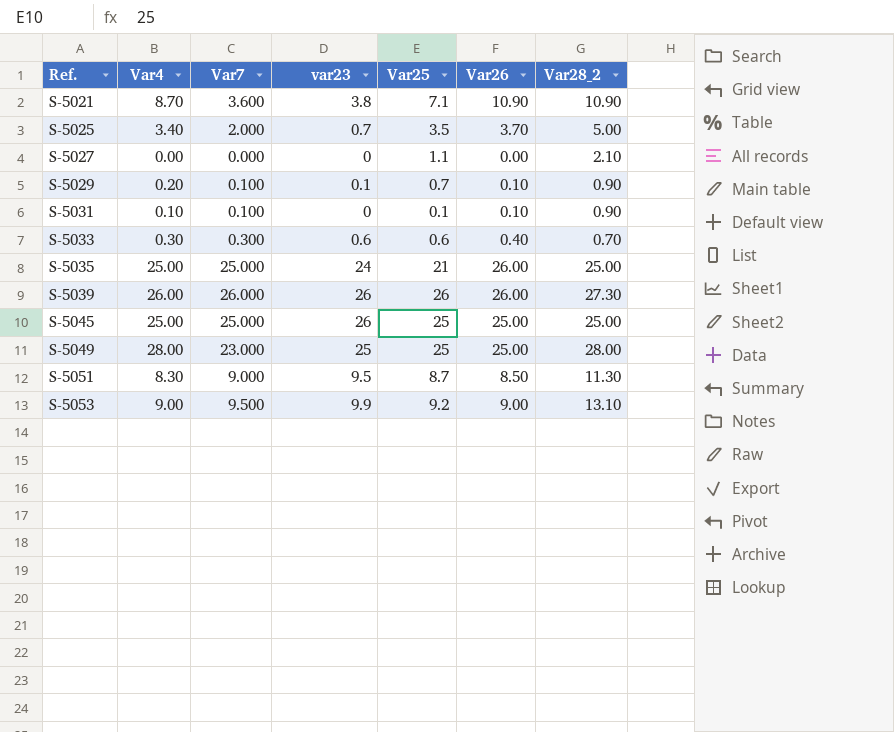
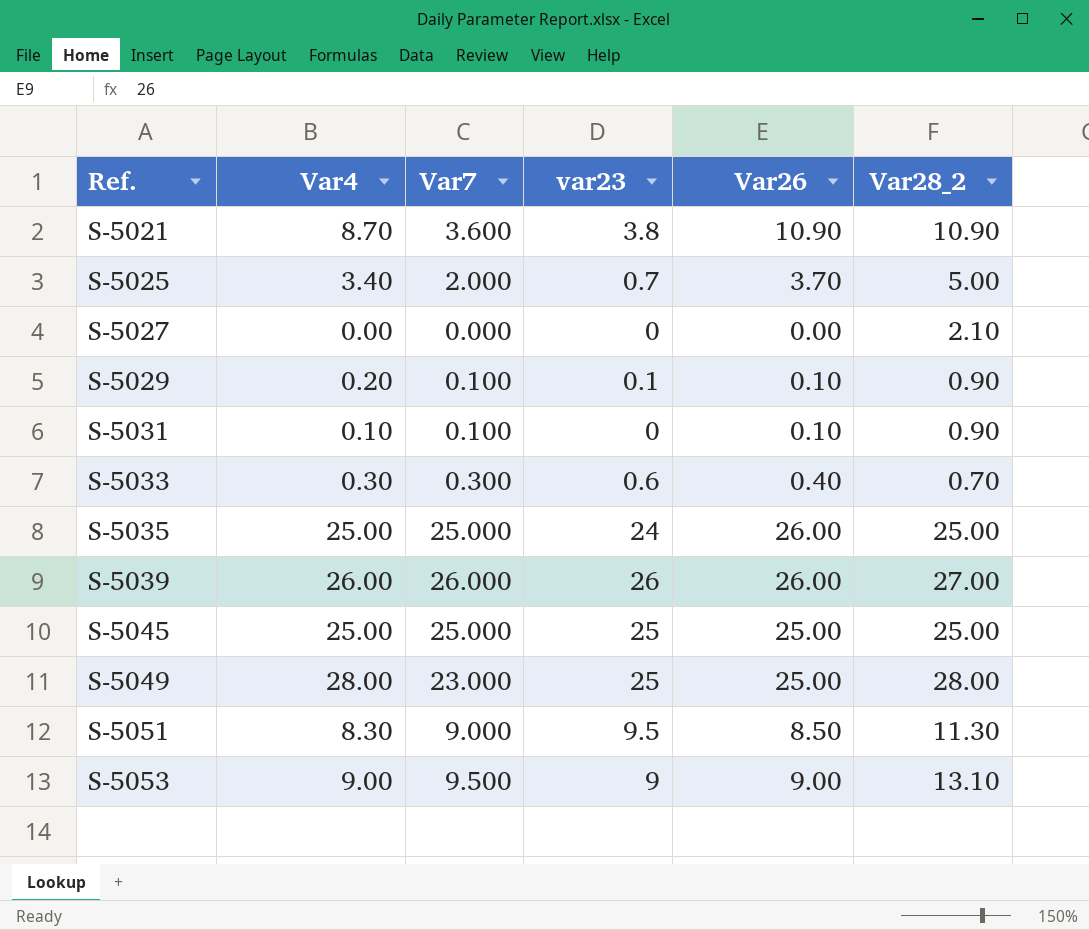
column Var25 | position: 5 -> none
S-5039 | Var28_2: 27.30 -> 27.00
S-5045 | var23: 26 -> 25
S-5053 | var23: 9.9 -> 9

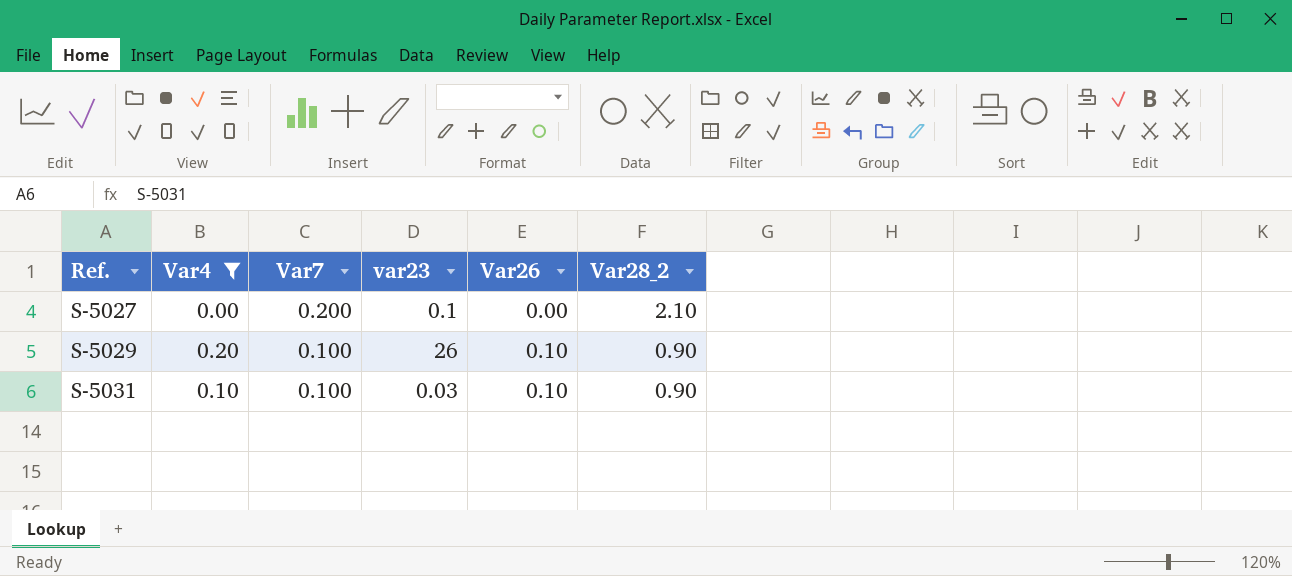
filter: none -> Var4 <= 0.20
S-5027 | Var7: 0.000 -> 0.200
S-5027 | var23: 0 -> 0.1
S-5029 | var23: 0.1 -> 26
S-5031 | var23: 0 -> 0.03

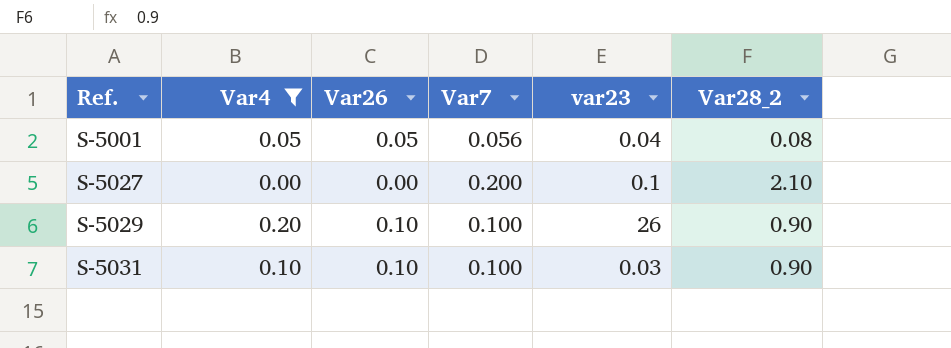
column Var26 | position: 5 -> 3
row S-5001: none -> 0.05 | 0.05 | 0.056 | 0.04 | 0.08

